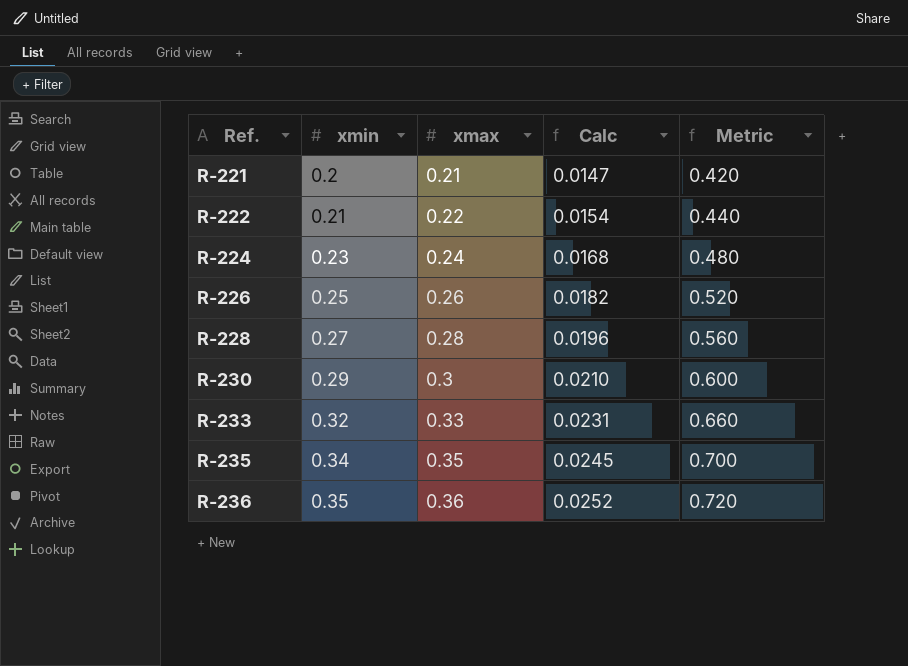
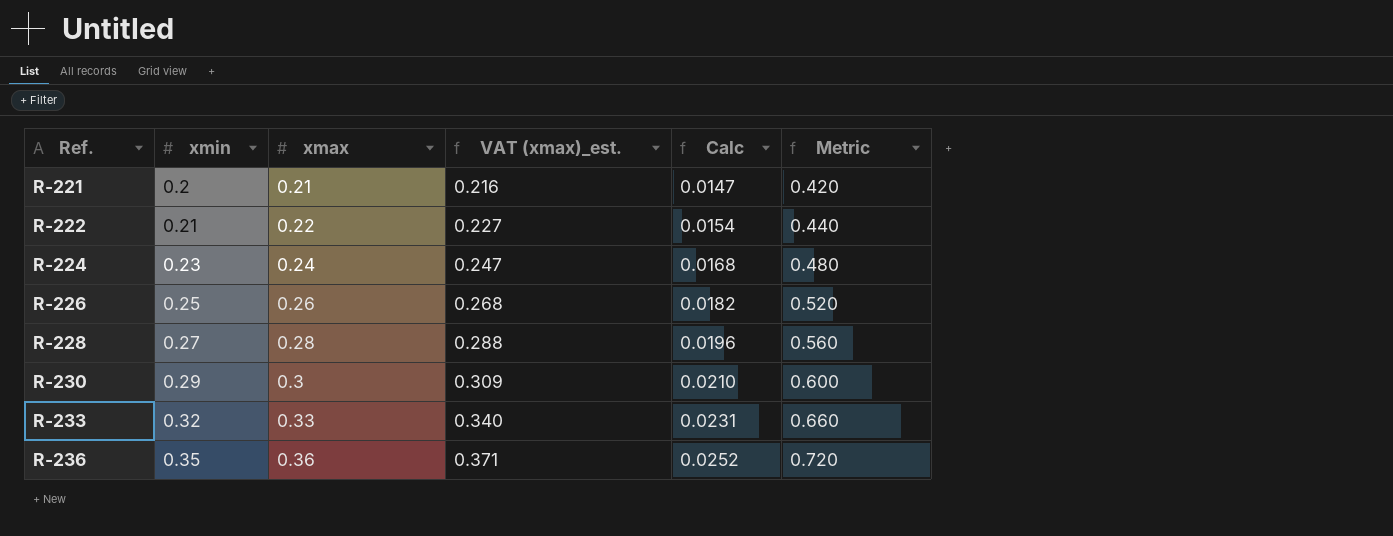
column VAT (xmax)_est. | formula: none -> [xmax] * 1.03
row R-235: 0.34 | 0.35 | 0.0245 | 0.700 -> none

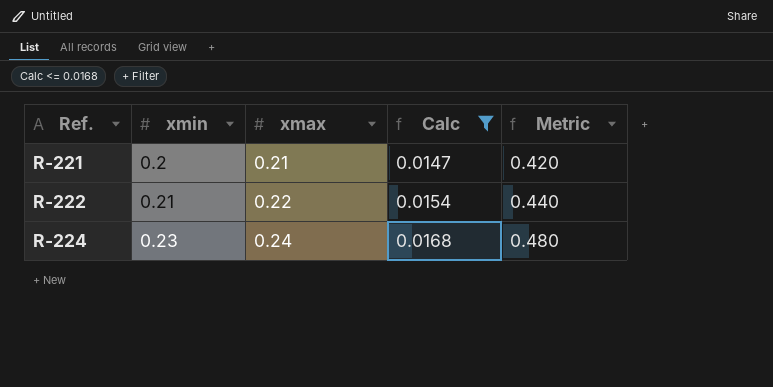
filter: none -> Calc <= 0.0168
column VAT (xmax)_est. | formula: [xmax] * 1.03 -> none

